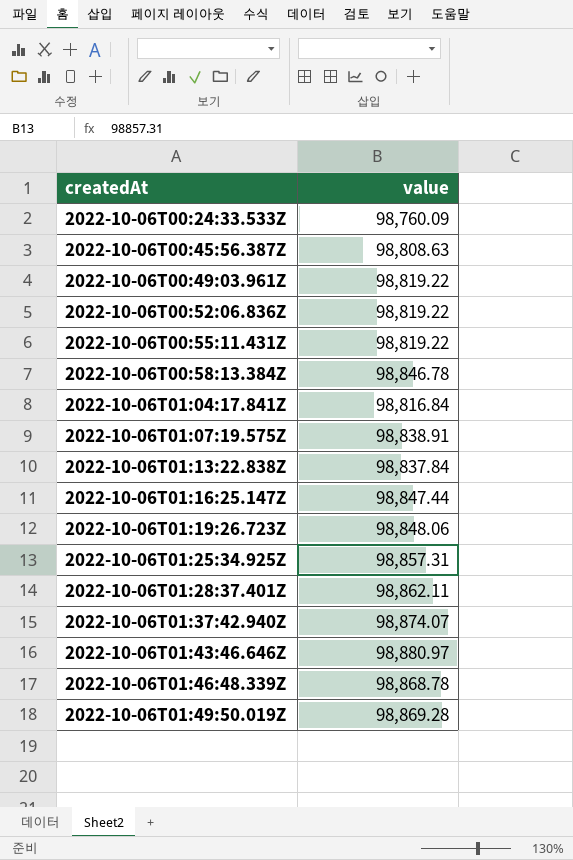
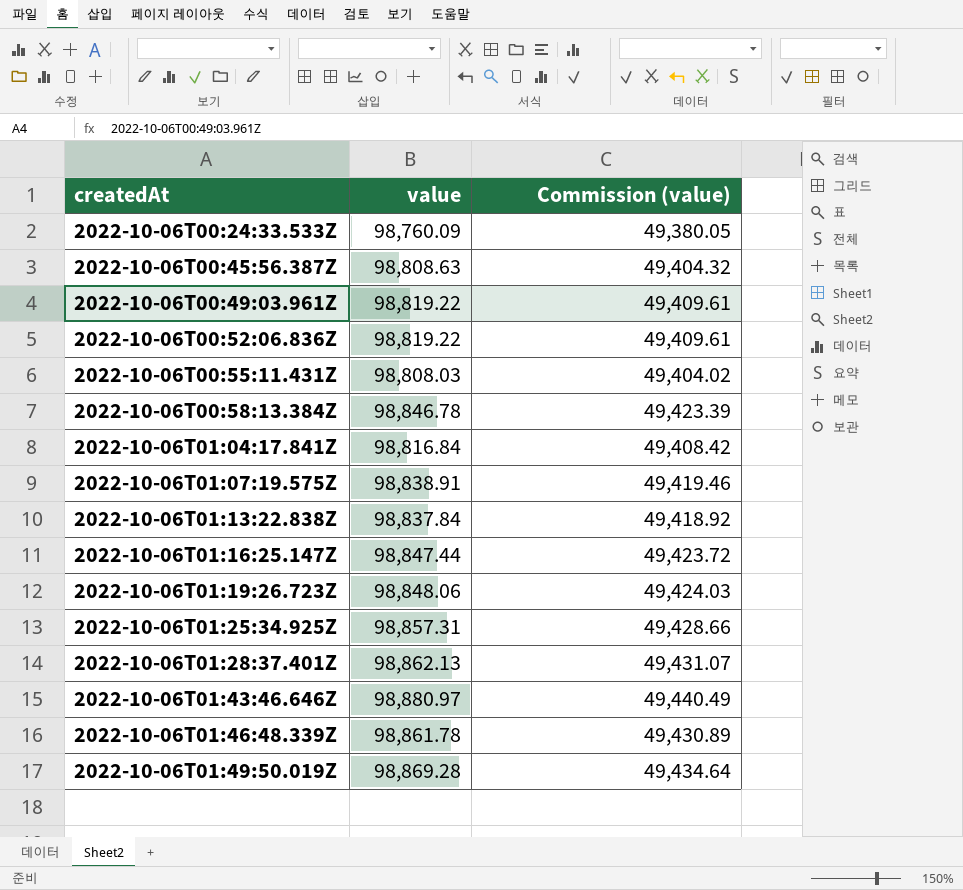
column Commission (value) | formula: none -> [value] * 0.5
row 2022-10-06T01:37:42.940Z: 98,874.07 -> none
2022-10-06T00:55:11.431Z | value: 98,819.22 -> 98,808.03
2022-10-06T01:28:37.401Z | value: 98,862.11 -> 98,862.13
2022-10-06T01:46:48.339Z | value: 98,868.78 -> 98,861.78

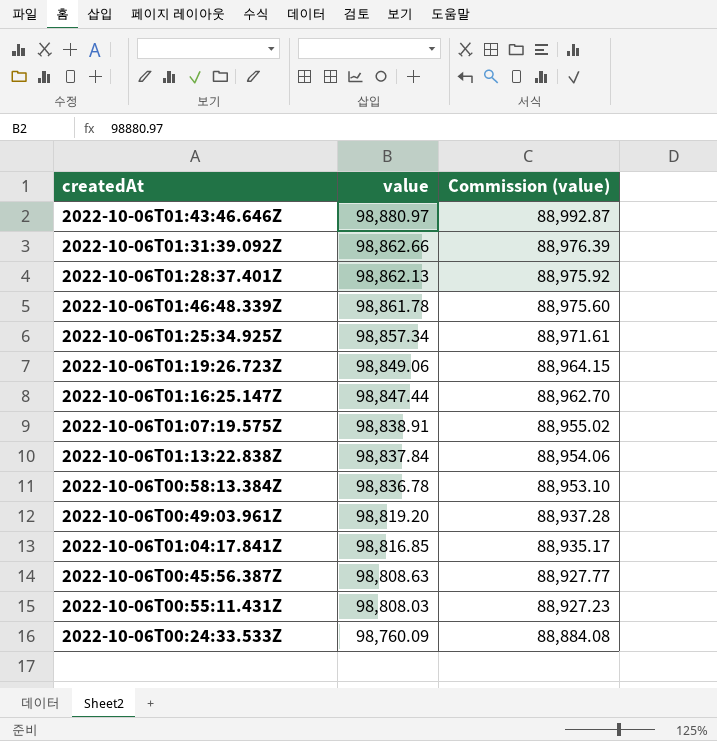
row order: createdAt ascending -> value descending
column Commission (value) | formula: [value] * 0.5 -> [value] * 0.9
row 2022-10-06T00:52:06.836Z: 98,819.22 | 49,409.61 -> none
row 2022-10-06T01:49:50.019Z: 98,869.28 | 49,434.64 -> none
row 2022-10-06T01:31:39.092Z: none -> 98,862.66 | 88,976.39
2022-10-06T01:25:34.925Z | value: 98,857.31 -> 98,857.34
2022-10-06T01:19:26.723Z | value: 98,848.06 -> 98,849.06
2022-10-06T00:58:13.384Z | value: 98,846.78 -> 98,836.78
2022-10-06T00:49:03.961Z | value: 98,819.22 -> 98,819.20
2022-10-06T01:04:17.841Z | value: 98,816.84 -> 98,816.85

